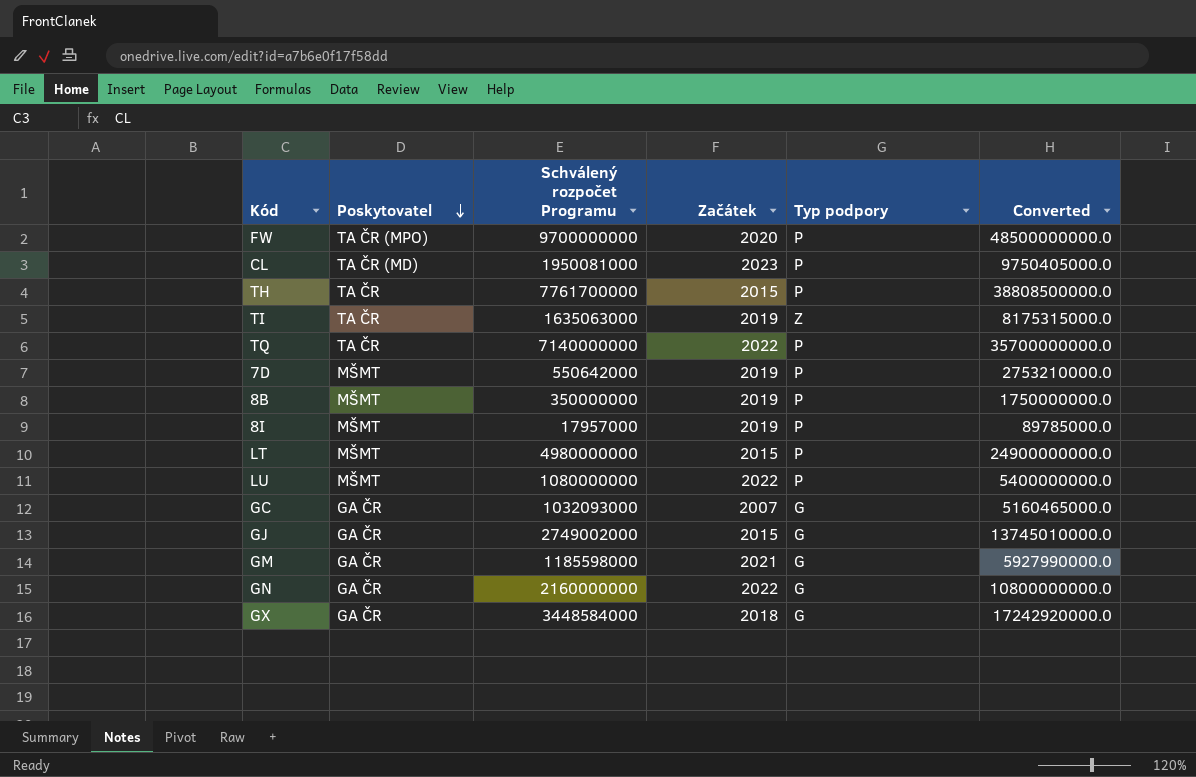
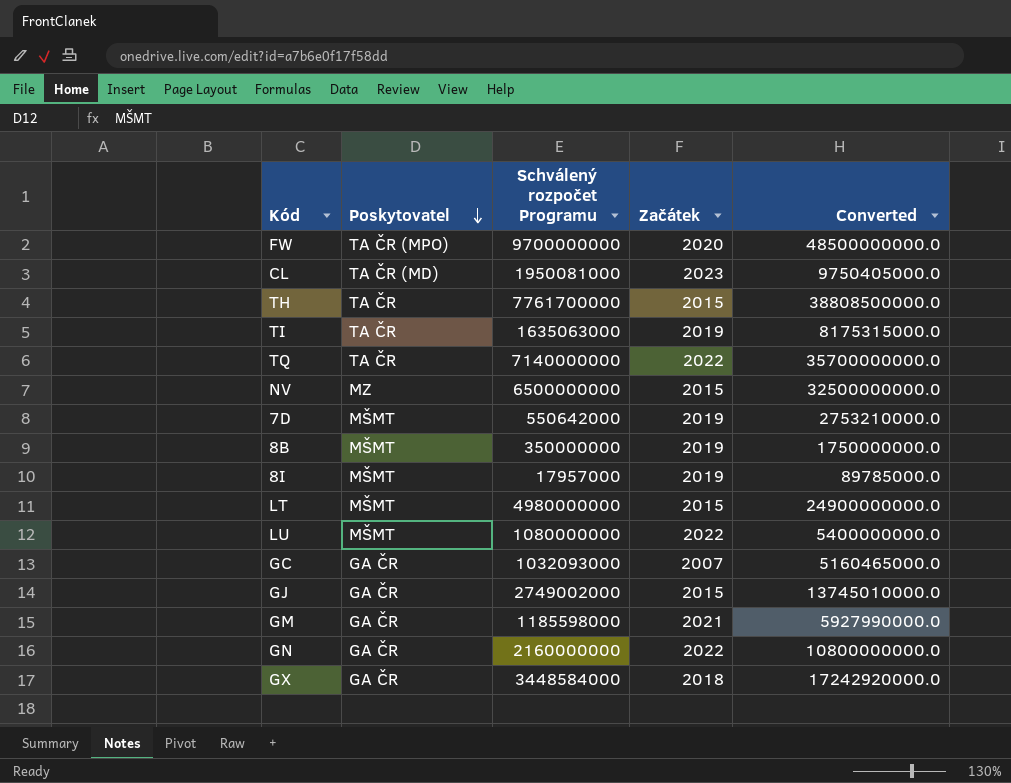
column Typ podpory | position: 5 -> none
row NV: none -> MZ | 6500000000 | 2015 | 32500000000.0

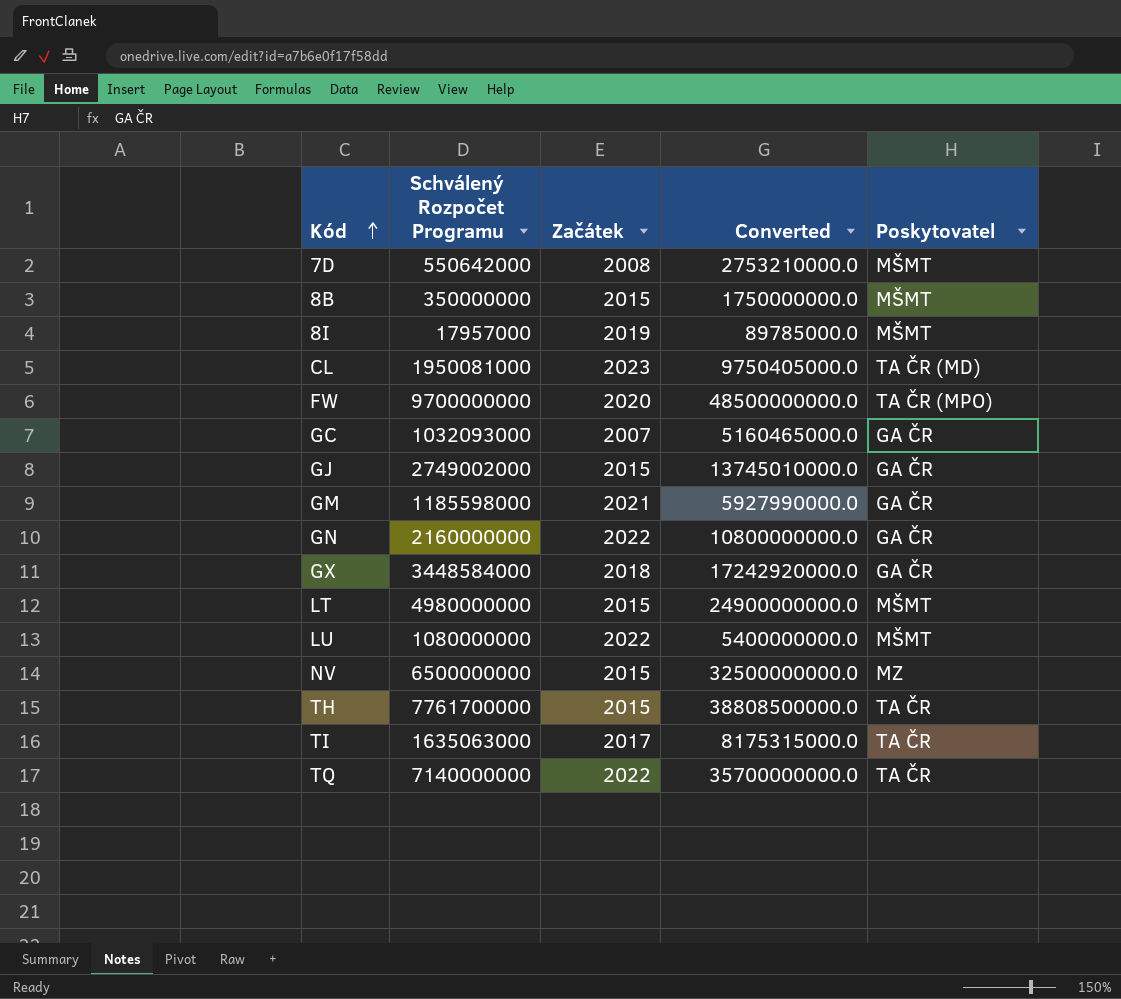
row order: Poskytovatel descending -> Kód ascending
column name: Schválený rozpočet Programu -> Schválený Rozpočet Programu
column Poskytovatel | position: 2 -> 5
7D | Začátek: 2019 -> 2008
8B | Začátek: 2019 -> 2015
TI | Začátek: 2019 -> 2017

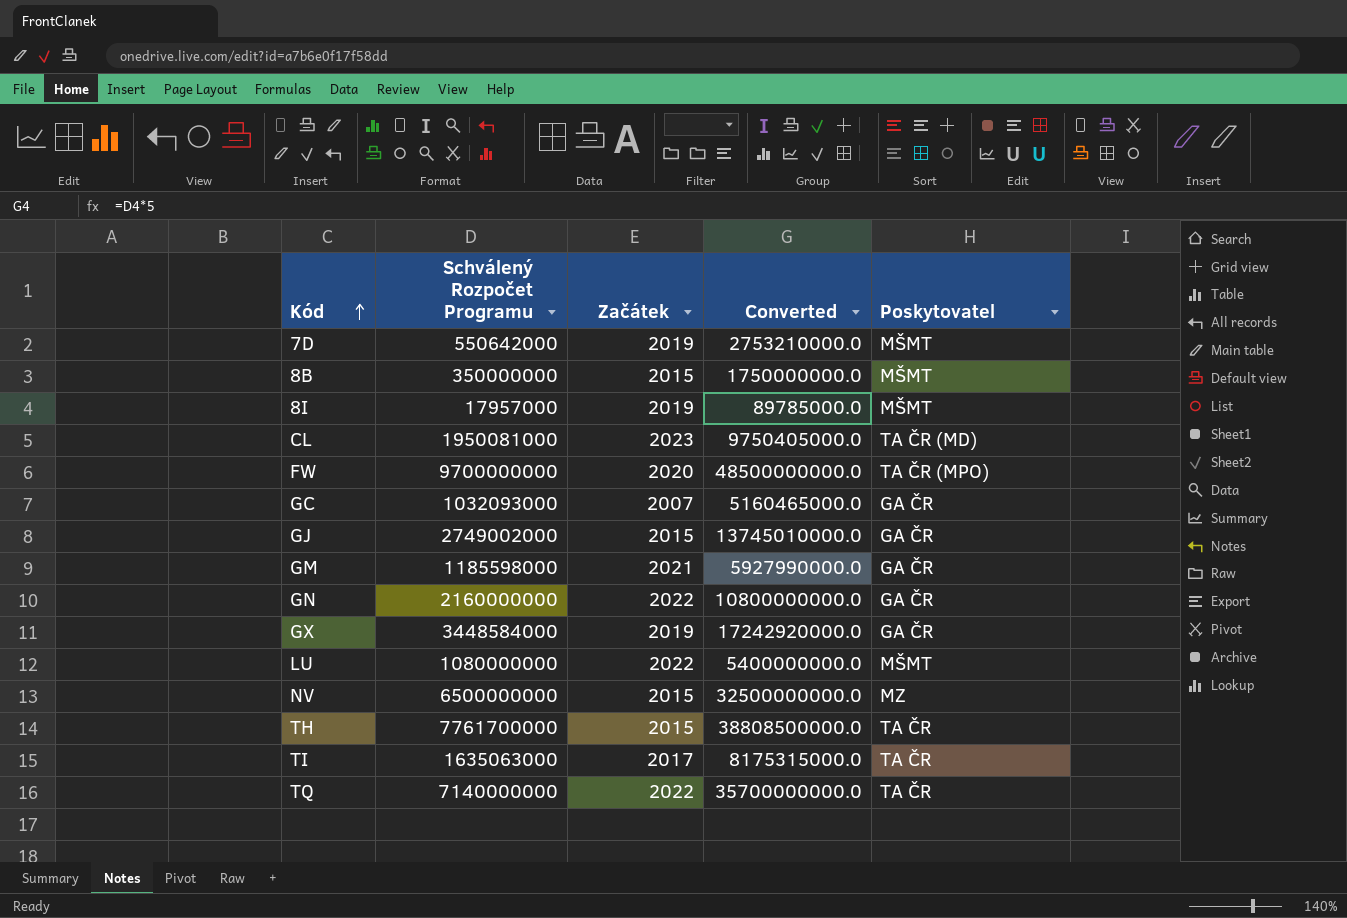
row LT: 4980000000 | 2015 | 24900000000.0 | MŠMT -> none
7D | Začátek: 2008 -> 2019
GX | Začátek: 2018 -> 2019

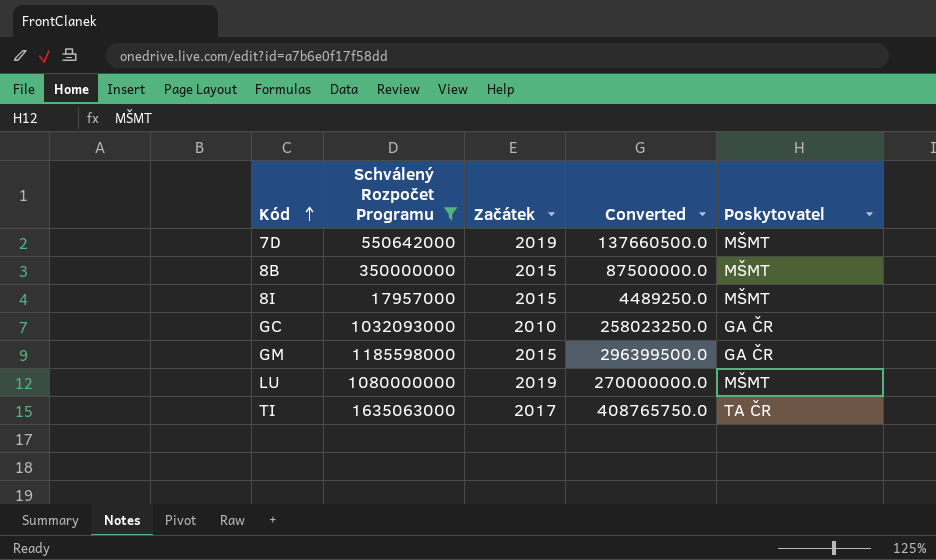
filter: none -> Schválený Rozpočet Programu <= 1635063000
column Converted | formula: [Schválený Rozpočet Programu] * 5 -> [Schválený Rozpočet Programu] * 0.25
8I | Začátek: 2019 -> 2015
GC | Začátek: 2007 -> 2010
GM | Začátek: 2021 -> 2015
LU | Začátek: 2022 -> 2019

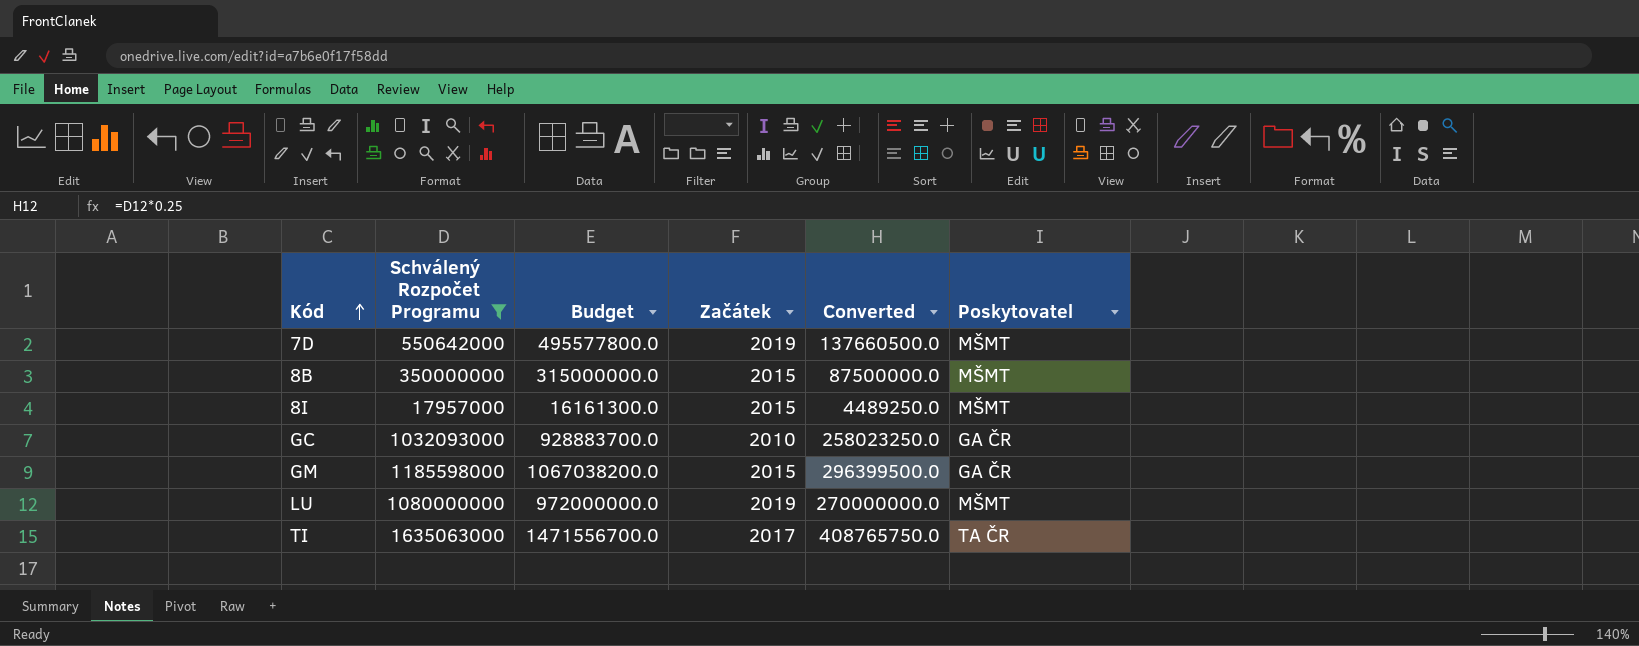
column Budget | formula: none -> [Schválený Rozpočet Programu] * 0.9

